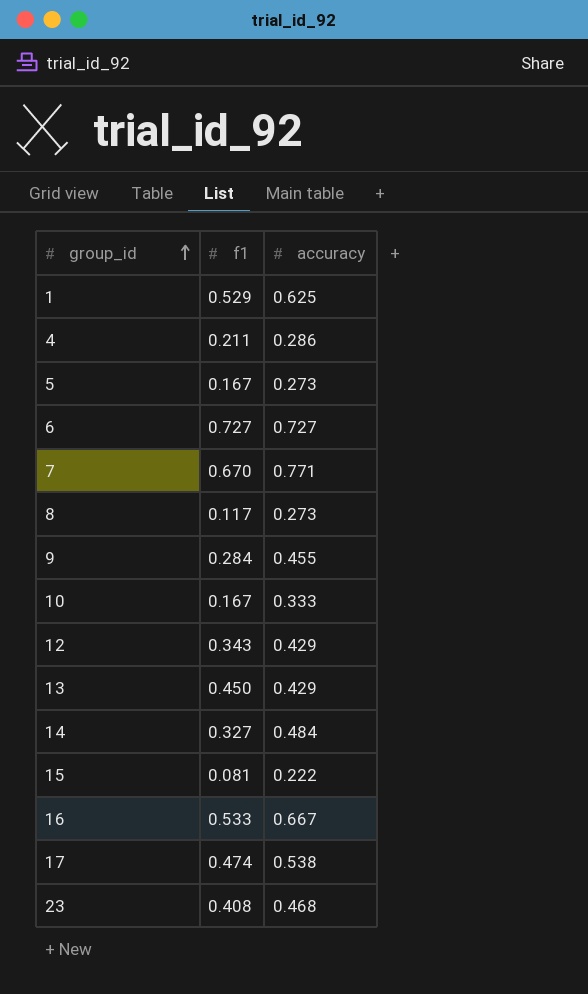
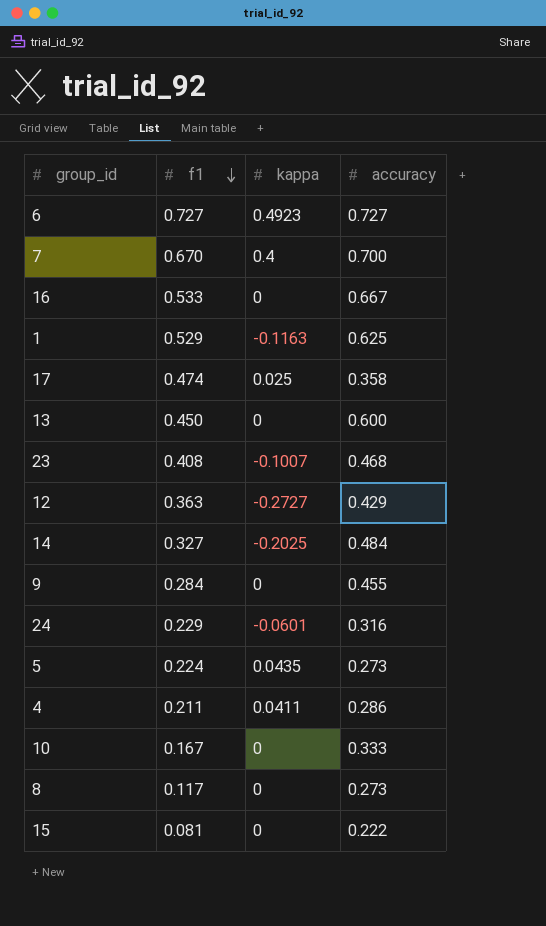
row order: group_id ascending -> f1 descending
column kappa | position: none -> 3
7 | accuracy: 0.771 -> 0.700
17 | accuracy: 0.538 -> 0.358
13 | accuracy: 0.429 -> 0.600
12 | f1: 0.343 -> 0.363
row 24: none -> 0.229 | -0.0601 | 0.316
5 | f1: 0.167 -> 0.224

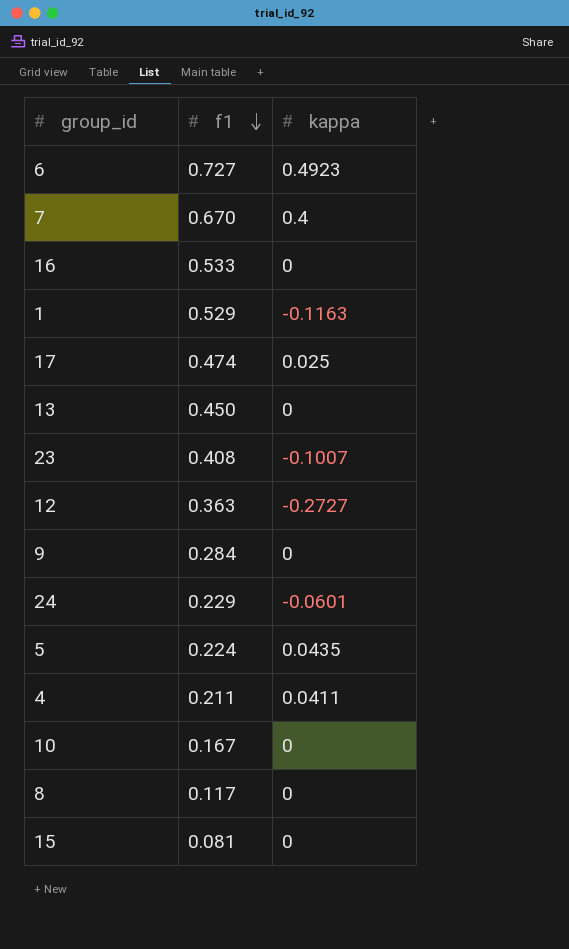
column accuracy | position: 4 -> none
row 14: 0.327 | -0.2025 | 0.484 -> none

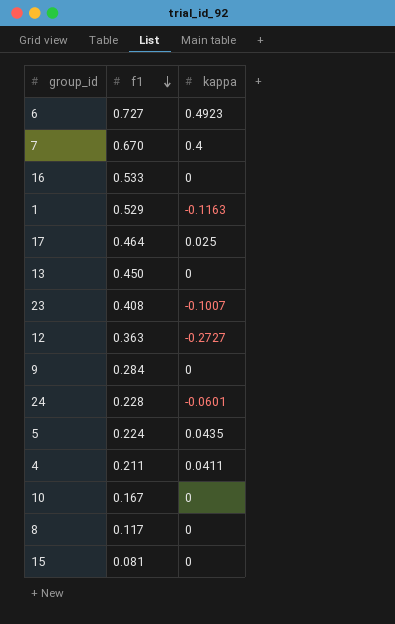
17 | f1: 0.474 -> 0.464
24 | f1: 0.229 -> 0.228

